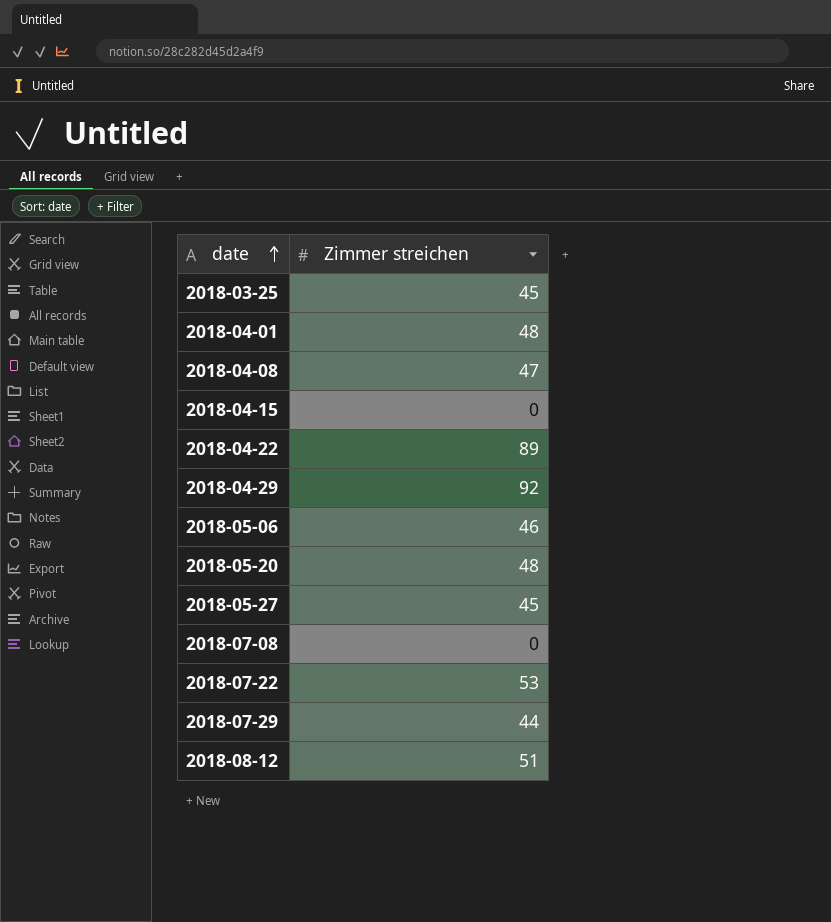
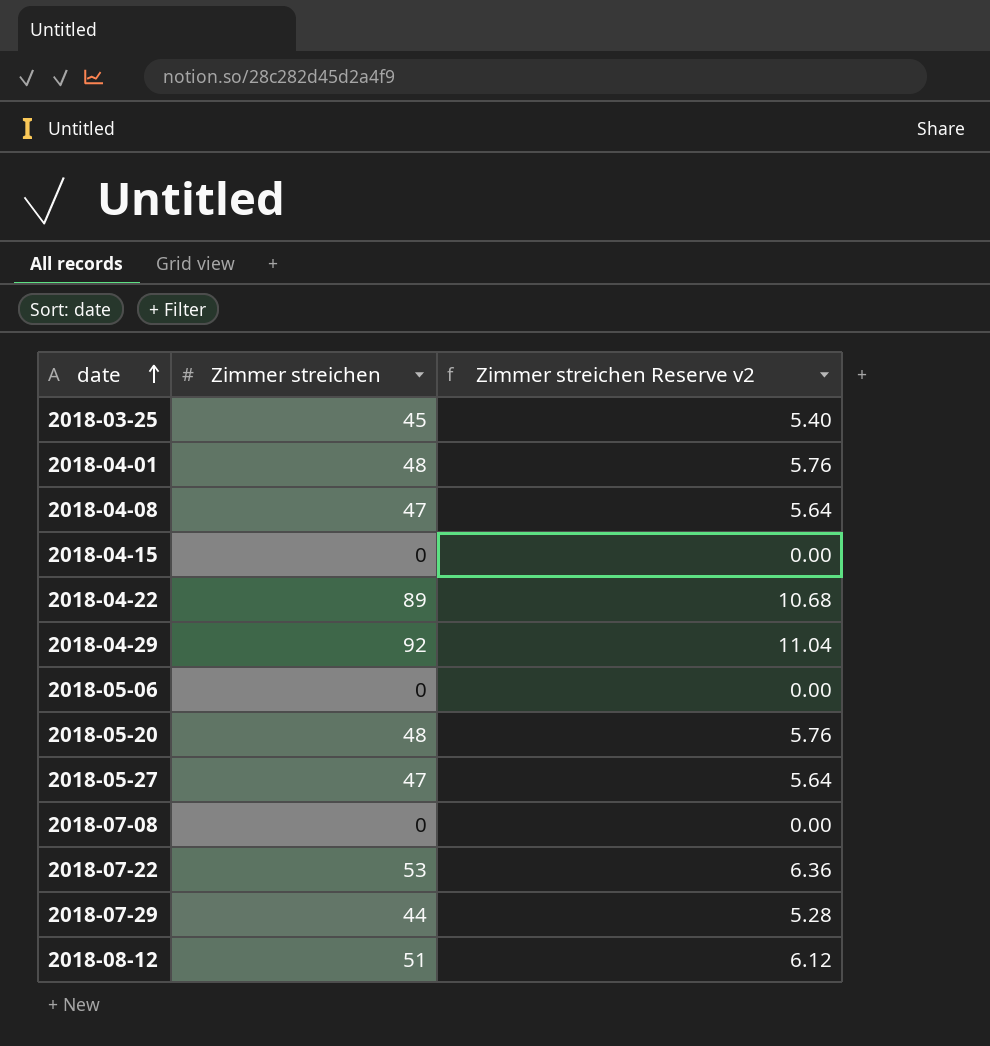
column Zimmer streichen Reserve v2 | formula: none -> [Zimmer streichen] * 0.12
2018-05-06 | Zimmer streichen: 46 -> 0
2018-05-27 | Zimmer streichen: 45 -> 47

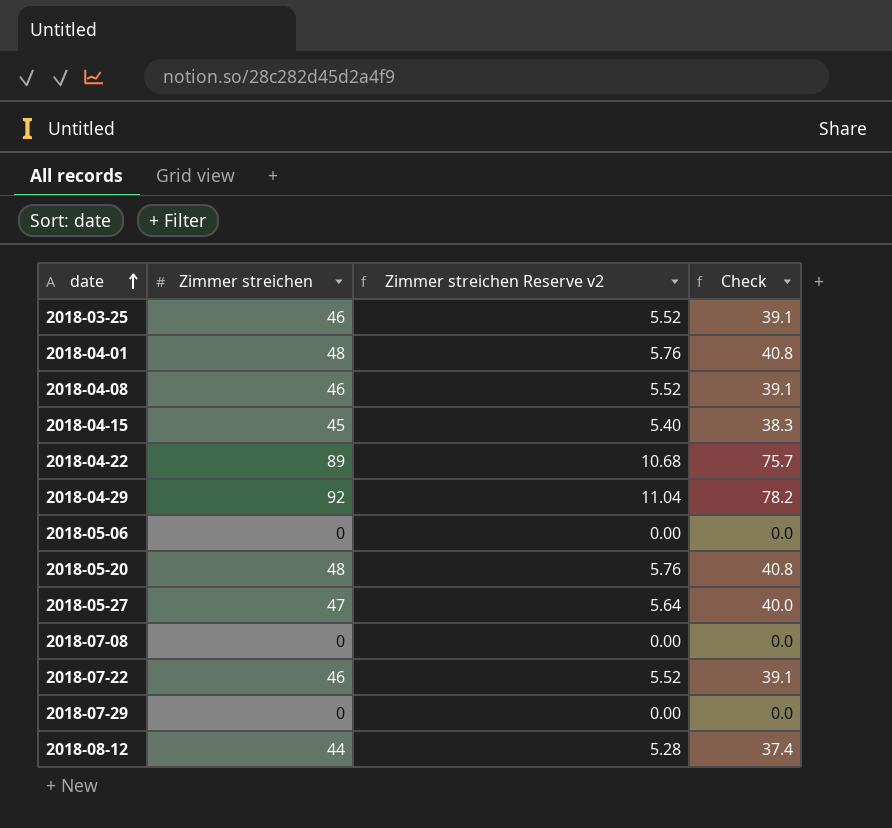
column Check | formula: none -> [Zimmer streichen] * 0.85
2018-03-25 | Zimmer streichen: 45 -> 46
2018-03-25 | Zimmer streichen Reserve v2: 5.40 -> 5.52
2018-04-08 | Zimmer streichen: 47 -> 46
2018-04-08 | Zimmer streichen Reserve v2: 5.64 -> 5.52
2018-04-15 | Zimmer streichen: 0 -> 45
2018-04-15 | Zimmer streichen Reserve v2: 0.00 -> 5.40
2018-07-22 | Zimmer streichen: 53 -> 46
2018-07-22 | Zimmer streichen Reserve v2: 6.36 -> 5.52
2018-07-29 | Zimmer streichen: 44 -> 0
2018-07-29 | Zimmer streichen Reserve v2: 5.28 -> 0.00
2018-08-12 | Zimmer streichen: 51 -> 44
2018-08-12 | Zimmer streichen Reserve v2: 6.12 -> 5.28

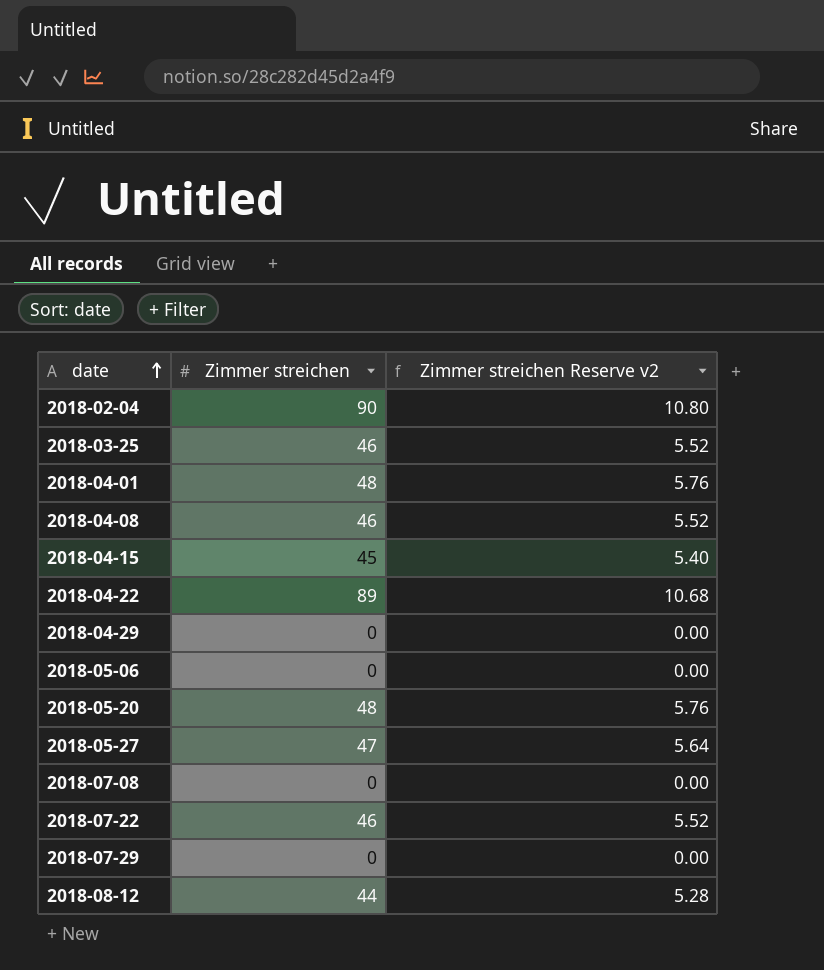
column Check | formula: [Zimmer streichen] * 0.85 -> none
row 2018-02-04: none -> 90 | 10.80
2018-04-29 | Zimmer streichen: 92 -> 0
2018-04-29 | Zimmer streichen Reserve v2: 11.04 -> 0.00

